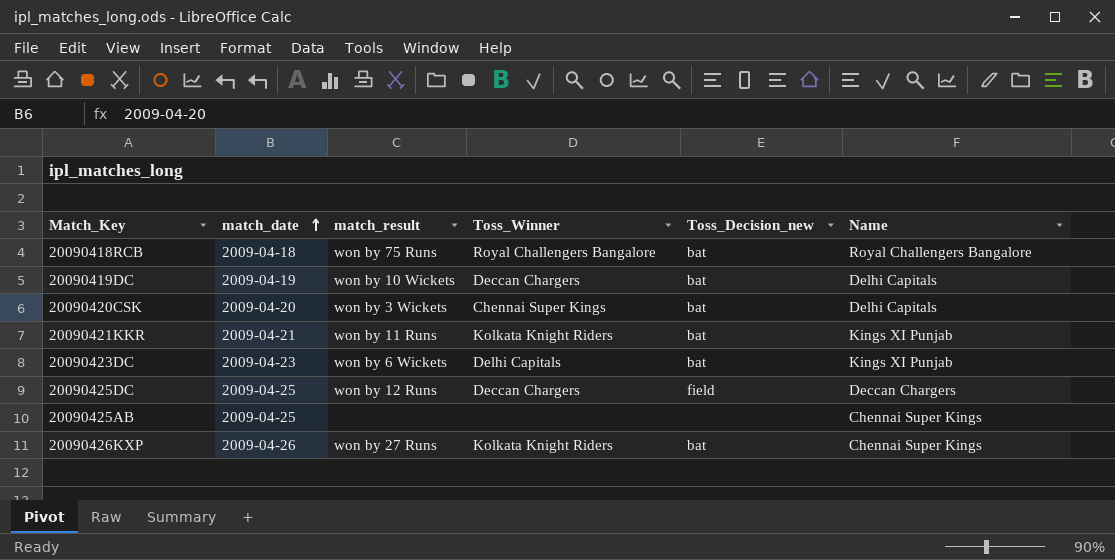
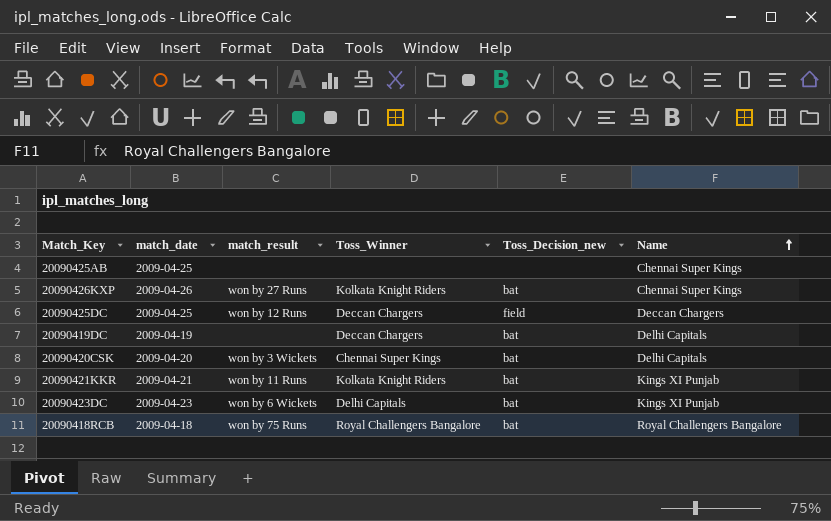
row order: match_date ascending -> Name ascending
20090419DC | match_result: won by 10 Wickets -> none

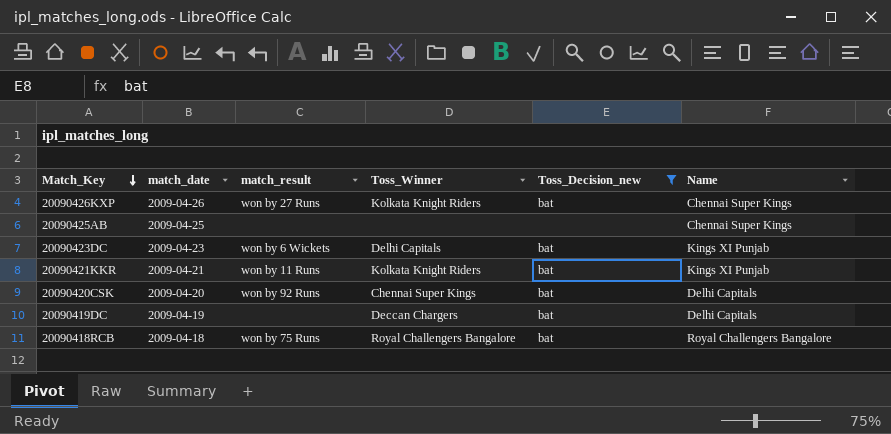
filter: none -> Toss_Decision_new != field
row order: Name ascending -> Match_Key descending
20090420CSK | match_result: won by 3 Wickets -> won by 92 Runs

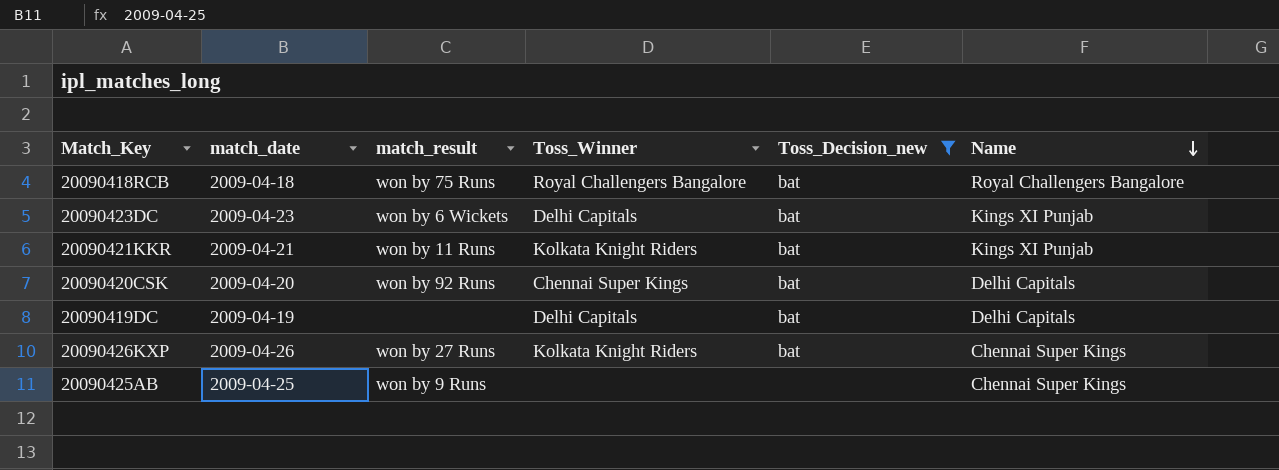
row order: Match_Key descending -> Name descending
20090419DC | Toss_Winner: Deccan Chargers -> Delhi Capitals
20090425AB | match_result: none -> won by 9 Runs

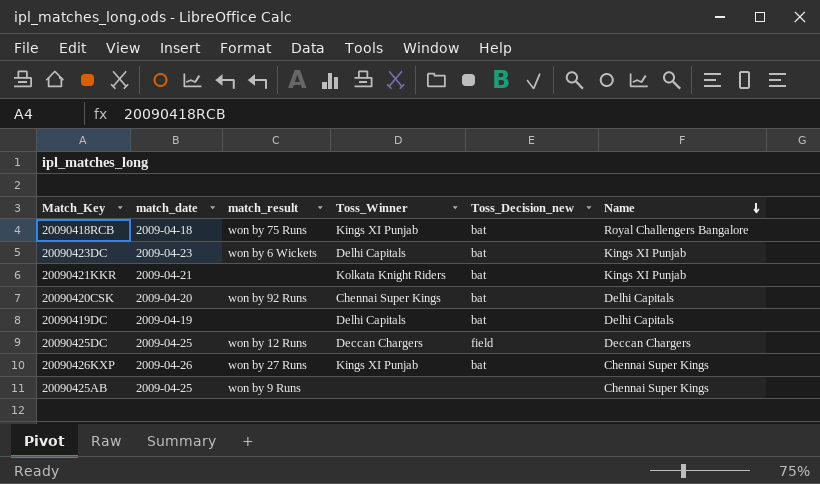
filter: Toss_Decision_new != field -> none
20090418RCB | Toss_Winner: Royal Challengers Bangalore -> Kings XI Punjab
20090421KKR | match_result: won by 11 Runs -> none
20090426KXP | Toss_Winner: Kolkata Knight Riders -> Kings XI Punjab

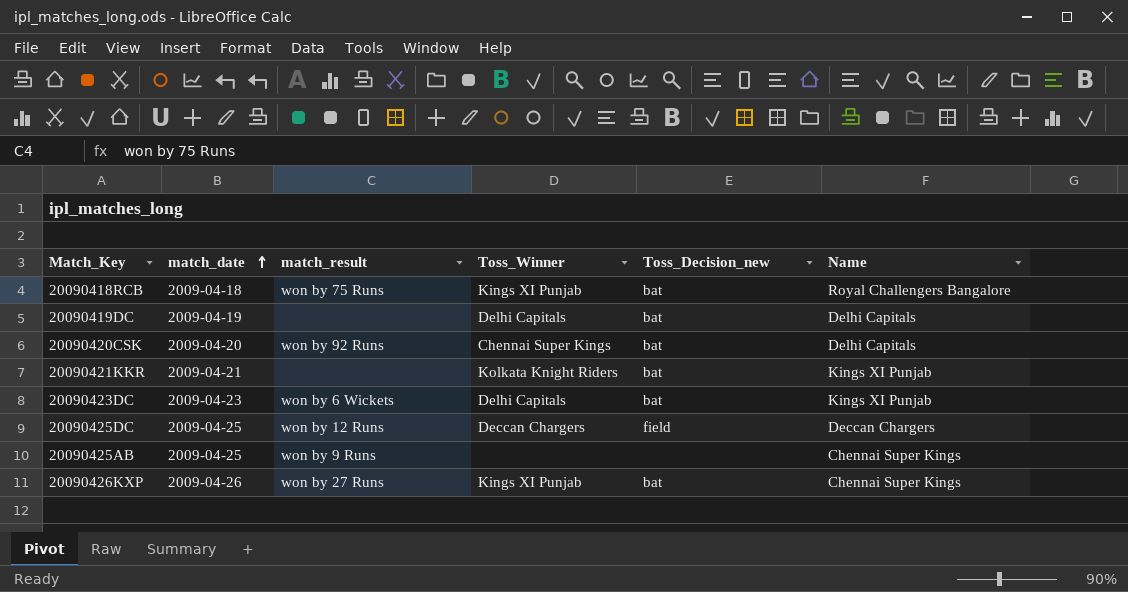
row order: Name descending -> match_date ascending

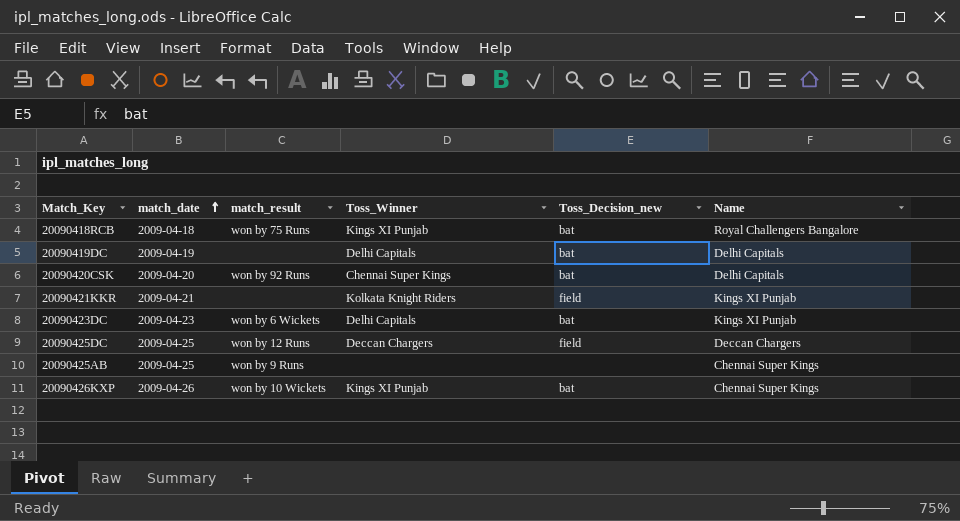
20090421KKR | Toss_Decision_new: bat -> field
20090426KXP | match_result: won by 27 Runs -> won by 10 Wickets

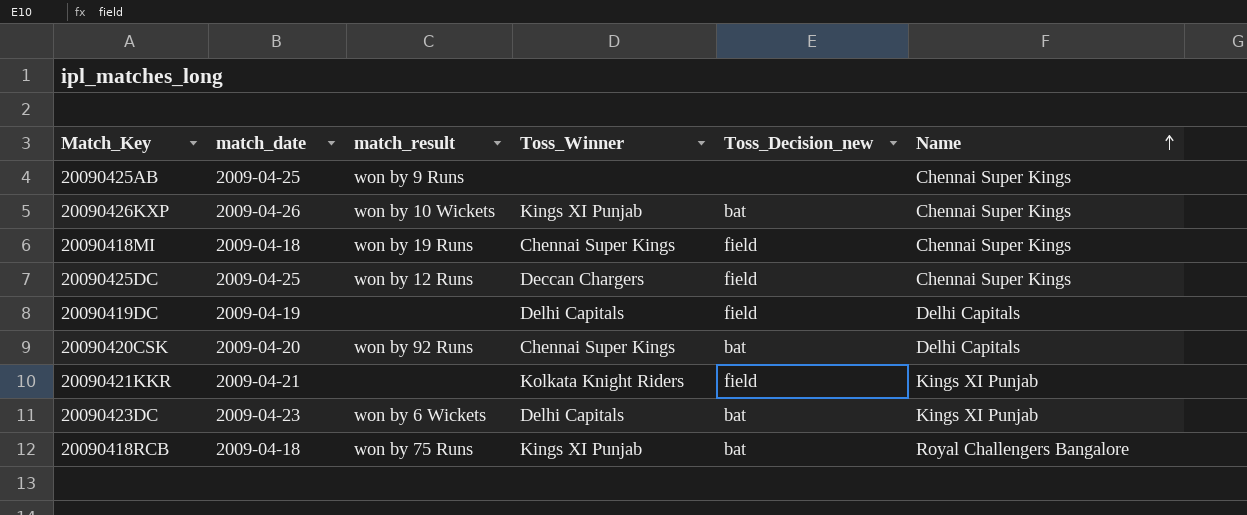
row order: match_date ascending -> Name ascending
row 20090418MI: none -> 2009-04-18 | won by 19 Runs | Chennai Super Kings | field | Chennai Super Kings
20090425DC | Name: Deccan Chargers -> Chennai Super Kings
20090419DC | Toss_Decision_new: bat -> field

